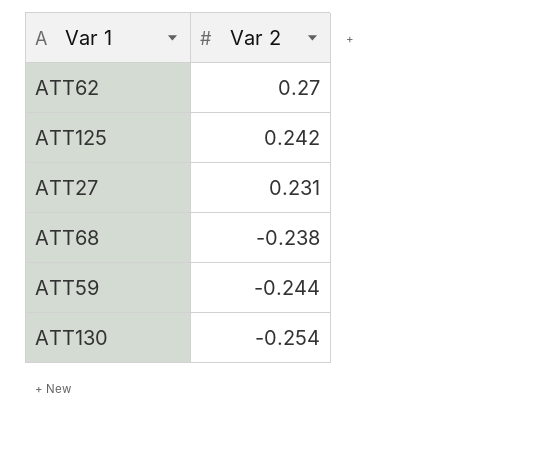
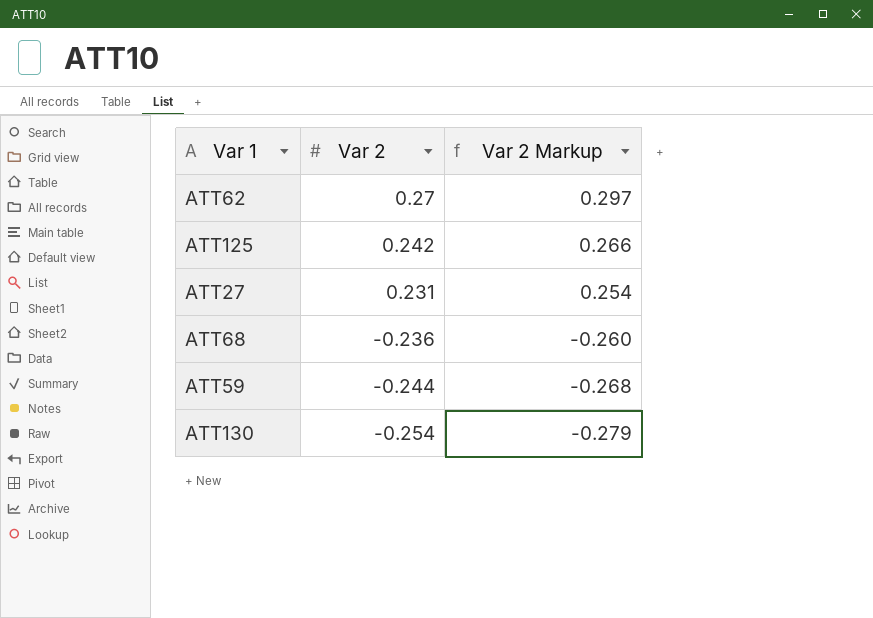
column Var 2 Markup | formula: none -> [Var 2] * 1.1
ATT68 | Var 2: -0.238 -> -0.236

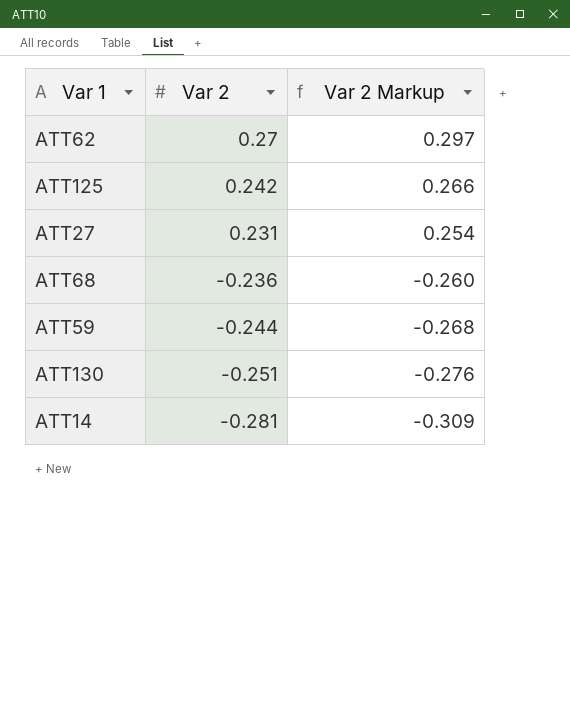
ATT130 | Var 2: -0.254 -> -0.251
ATT130 | Var 2 Markup: -0.279 -> -0.276
row ATT14: none -> -0.281 | -0.309

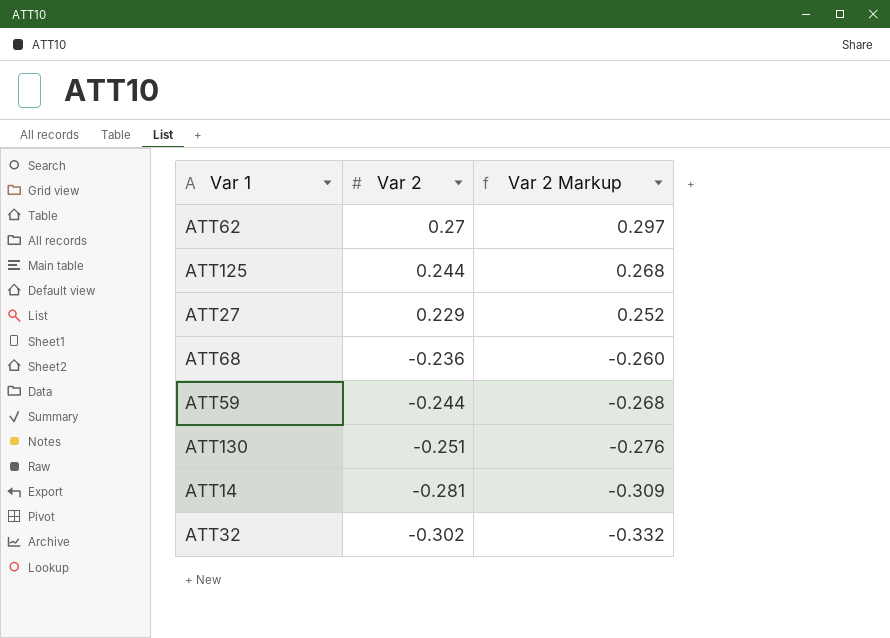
ATT125 | Var 2: 0.242 -> 0.244
ATT125 | Var 2 Markup: 0.266 -> 0.268
ATT27 | Var 2: 0.231 -> 0.229
ATT27 | Var 2 Markup: 0.254 -> 0.252
row ATT32: none -> -0.302 | -0.332

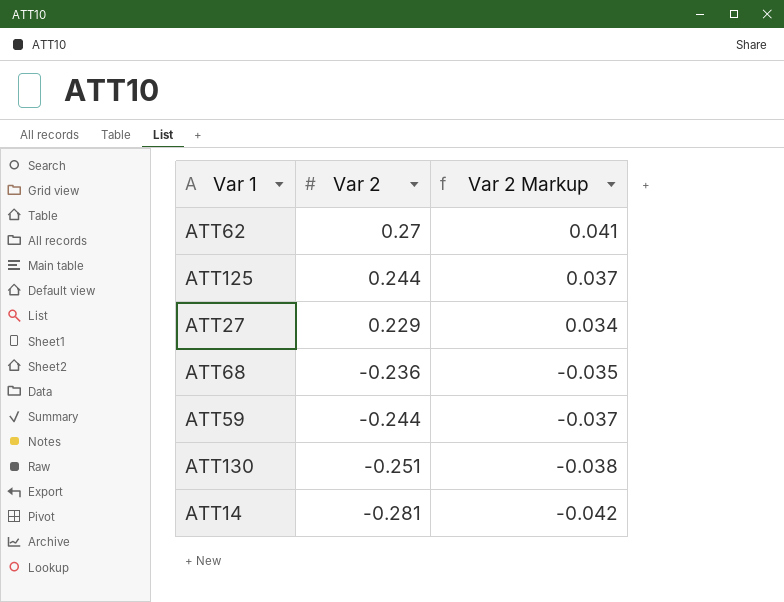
column Var 2 Markup | formula: [Var 2] * 1.1 -> [Var 2] * 0.15
row ATT32: -0.302 | -0.332 -> none

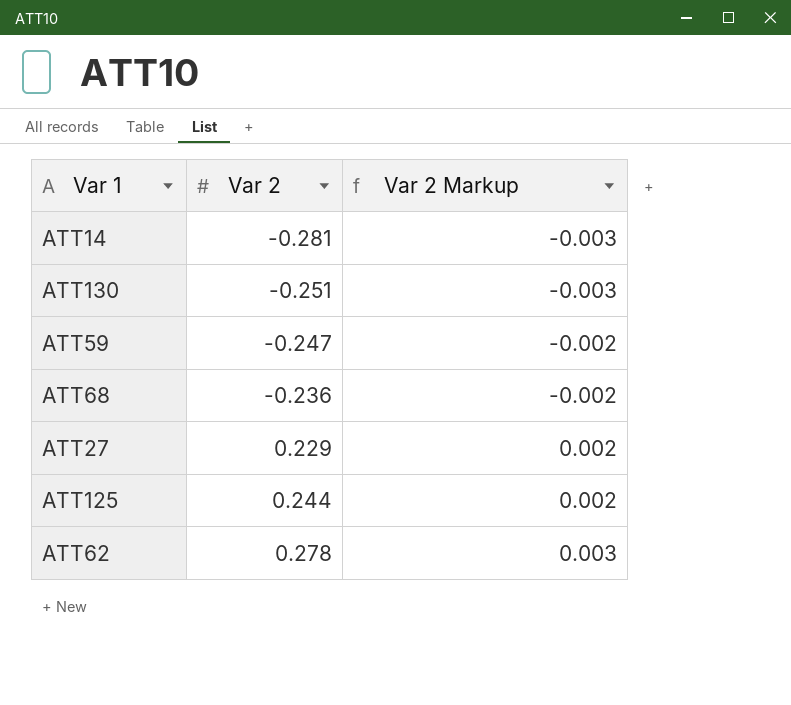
row order: Var 2 descending -> Var 2 ascending
column Var 2 Markup | formula: [Var 2] * 0.15 -> [Var 2] * 0.01
ATT59 | Var 2: -0.244 -> -0.247
ATT62 | Var 2: 0.27 -> 0.278

